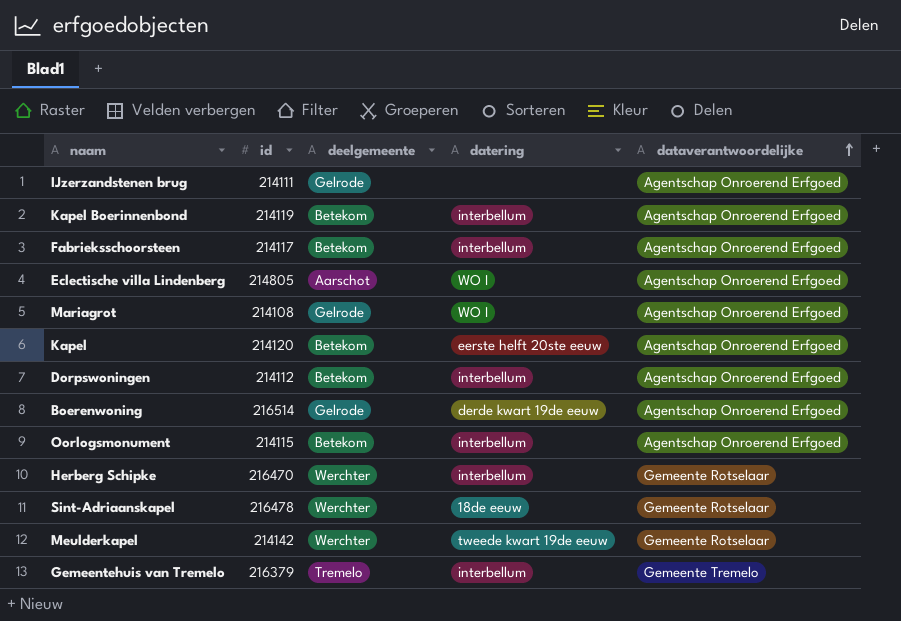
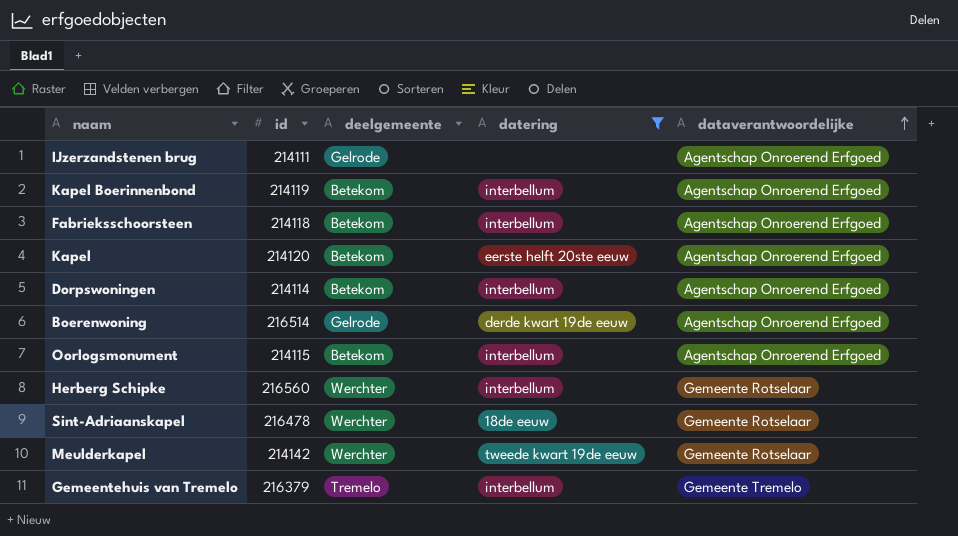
filter: none -> datering != WO I
Fabrieksschoorsteen | id: 214117 -> 214118
Dorpswoningen | id: 214112 -> 214114
Herberg Schipke | id: 216470 -> 216560

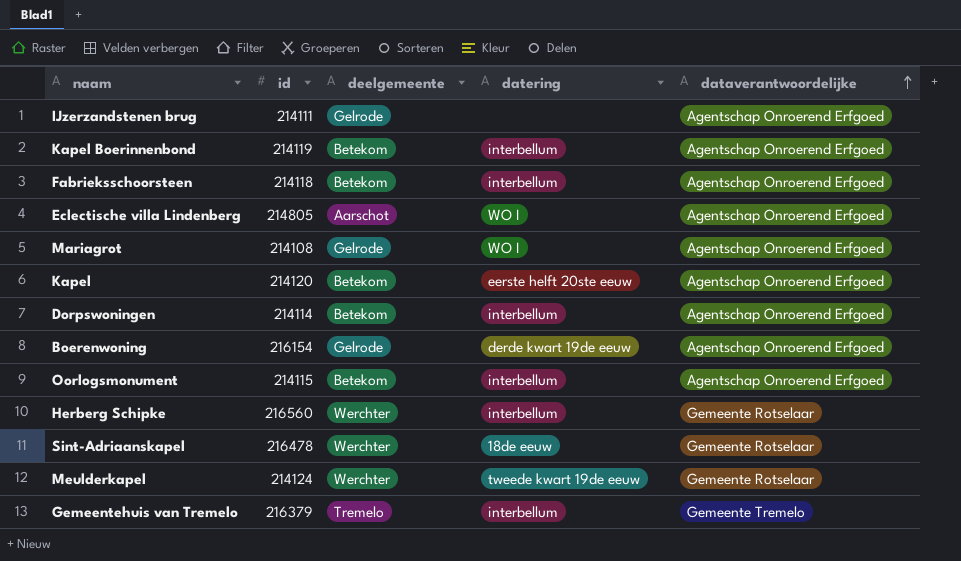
filter: datering != WO I -> none
Boerenwoning | id: 216514 -> 216154
Meulderkapel | id: 214142 -> 214124

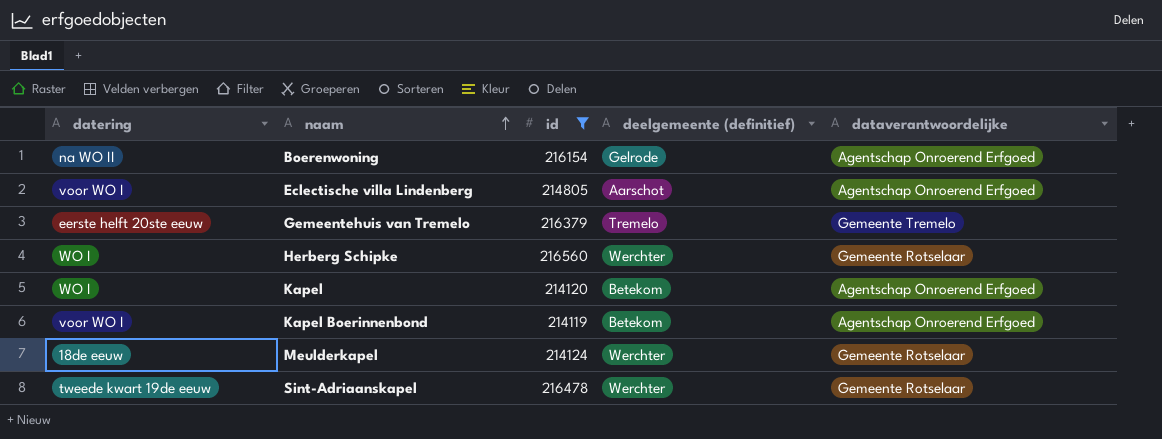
filter: none -> id >= 214119
row order: dataverantwoordelijke ascending -> naam ascending
column datering | position: 4 -> 1
column name: deelgemeente -> deelgemeente (definitief)
Boerenwoning | datering: derde kwart 19de eeuw -> na WO II
Eclectische villa Lindenberg | datering: WO I -> voor WO I
Gemeentehuis van Tremelo | datering: interbellum -> eerste helft 20ste eeuw
Herberg Schipke | datering: interbellum -> WO I
Kapel | datering: eerste helft 20ste eeuw -> WO I
Kapel Boerinnenbond | datering: interbellum -> voor WO I
Meulderkapel | datering: tweede kwart 19de eeuw -> 18de eeuw
Sint-Adriaanskapel | datering: 18de eeuw -> tweede kwart 19de eeuw

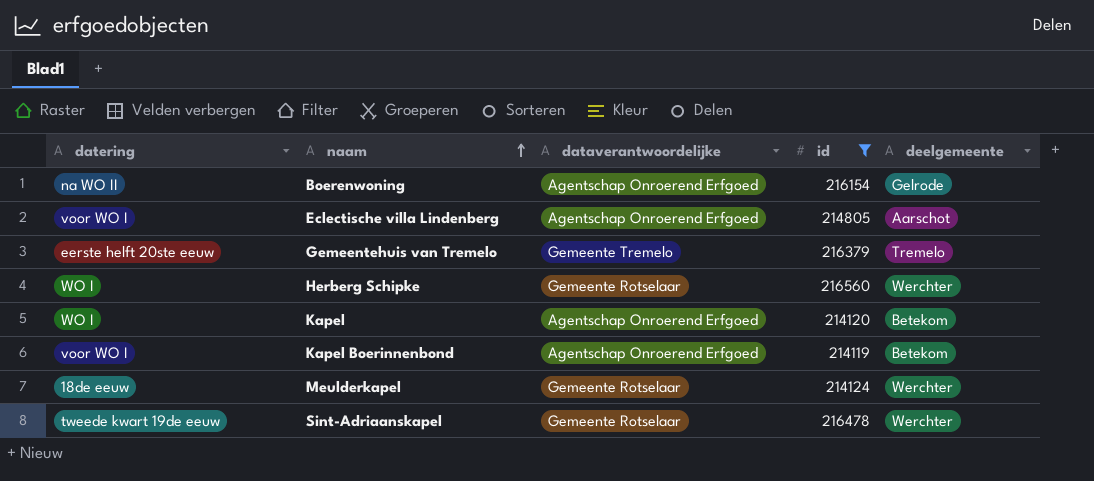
column dataverantwoordelijke | position: 5 -> 3
column name: deelgemeente (definitief) -> deelgemeente

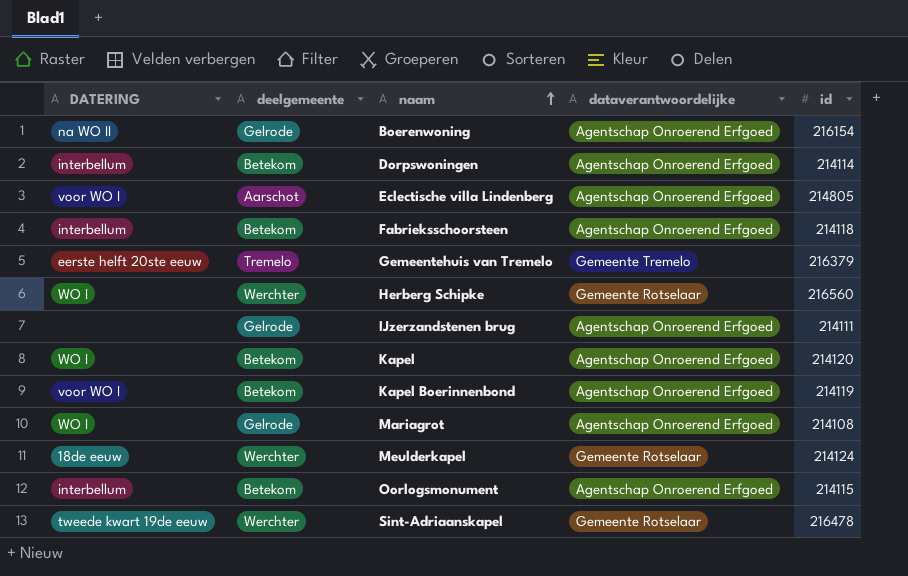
filter: id >= 214119 -> none
column name: datering -> DATERING
column deelgemeente | position: 5 -> 2

